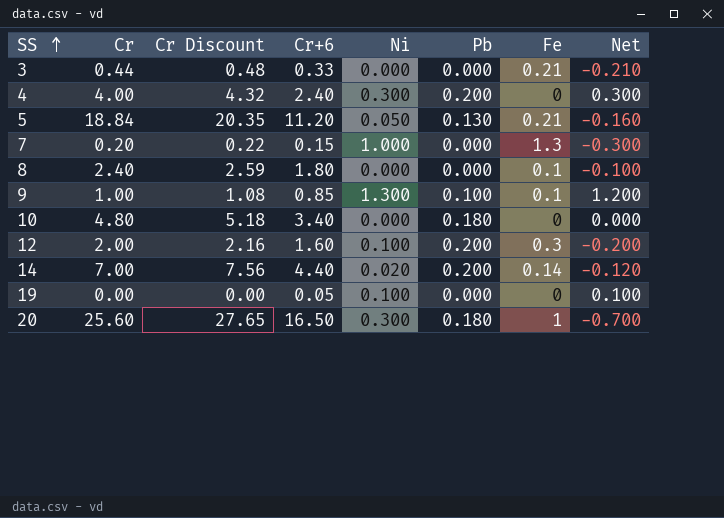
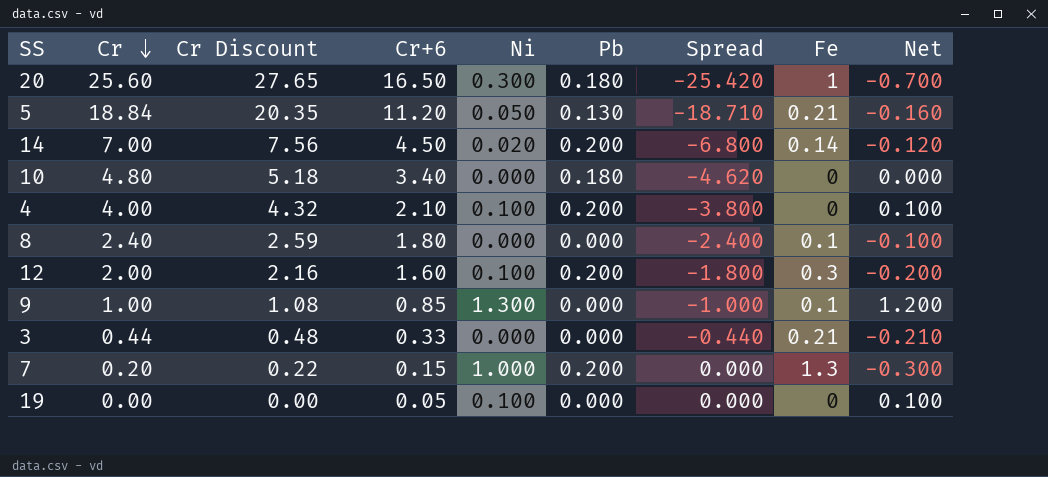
row order: SS ascending -> Cr descending
column Spread | formula: none -> [Pb] - [Cr]
14 | Cr+6: 4.40 -> 4.50
4 | Cr+6: 2.40 -> 2.10
4 | Ni: 0.300 -> 0.100
4 | Net: 0.300 -> 0.100
9 | Pb: 0.100 -> 0.000
7 | Pb: 0.000 -> 0.200

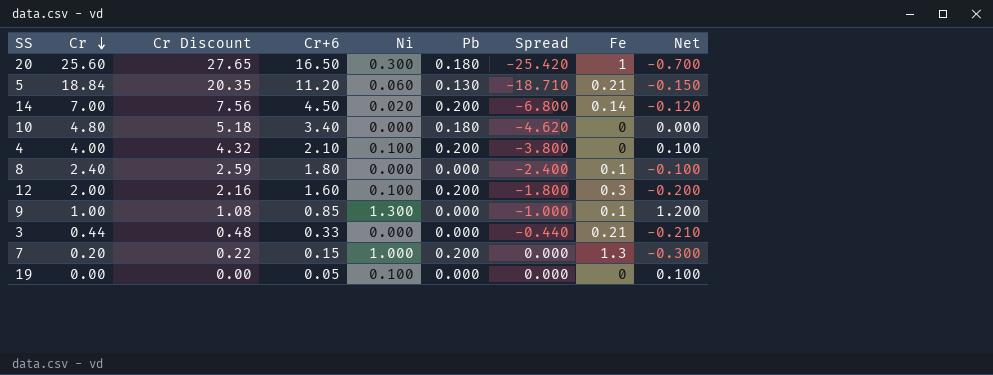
5 | Ni: 0.050 -> 0.060
5 | Net: -0.160 -> -0.150

